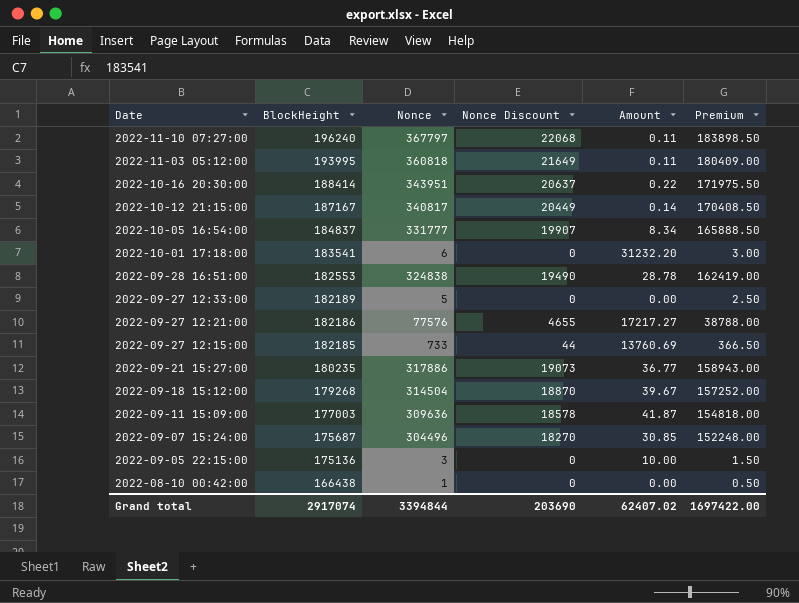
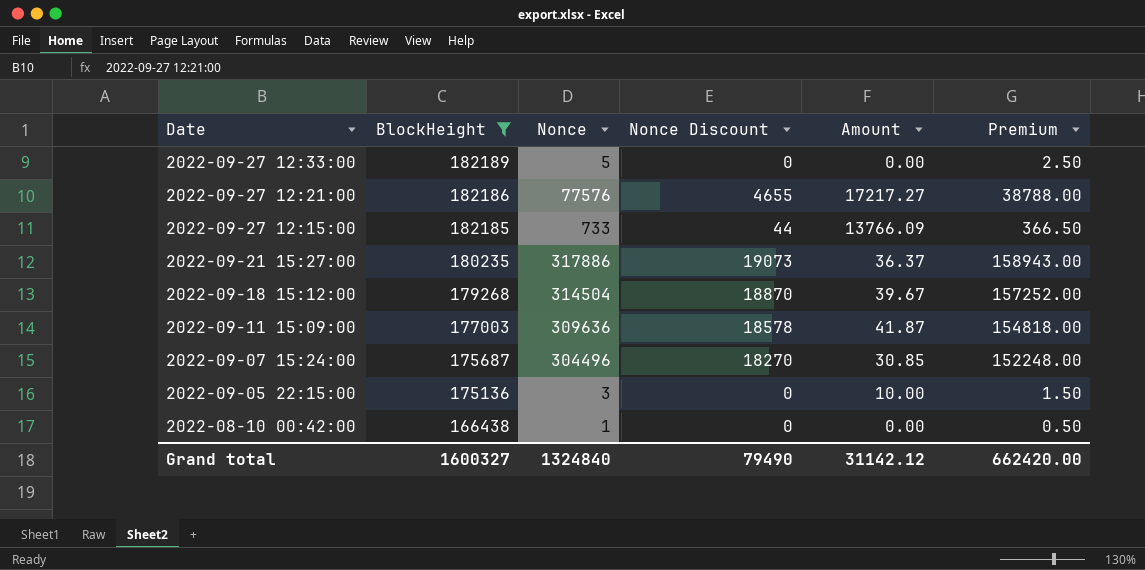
filter: none -> BlockHeight <= 182189
2022-09-27 12:15:00 | Amount: 13760.69 -> 13766.09
2022-09-21 15:27:00 | Amount: 36.77 -> 36.37
Grand total | BlockHeight: 2917074 -> 1600327
Grand total | Nonce: 3394844 -> 1324840
Grand total | Nonce Discount: 203690 -> 79490
Grand total | Amount: 62407.02 -> 31142.12
Grand total | Premium: 1697422.00 -> 662420.00

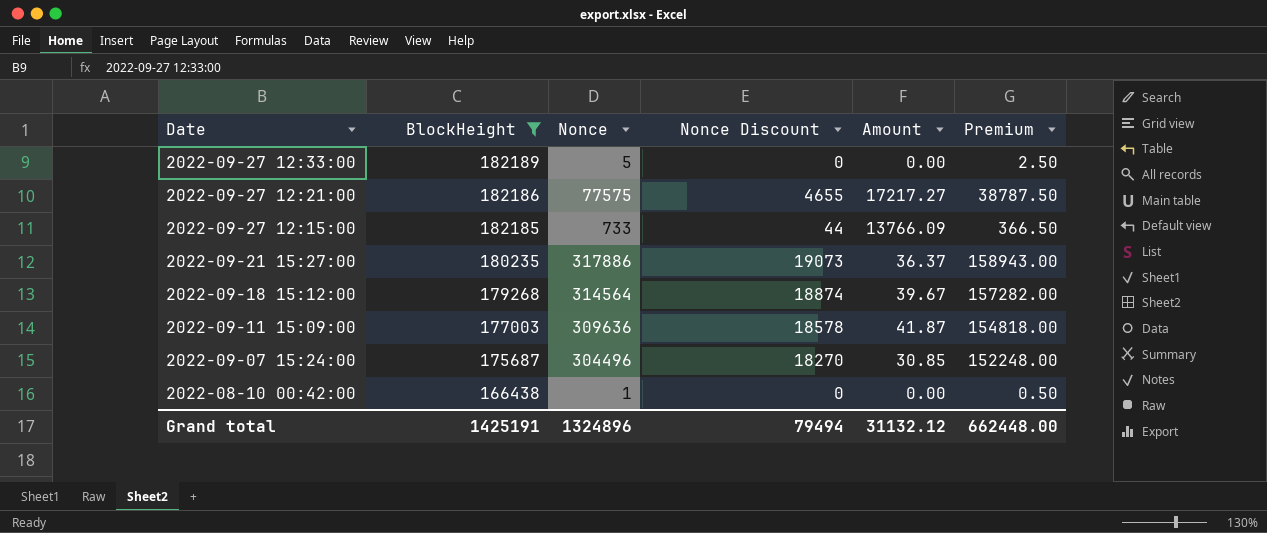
row 2022-09-05 22:15:00: 175136 | 3 | 0 | 10.00 | 1.50 -> none
2022-09-27 12:21:00 | Nonce: 77576 -> 77575
2022-09-27 12:21:00 | Premium: 38788.00 -> 38787.50
2022-09-18 15:12:00 | Nonce: 314504 -> 314564
2022-09-18 15:12:00 | Nonce Discount: 18870 -> 18874
2022-09-18 15:12:00 | Premium: 157252.00 -> 157282.00
Grand total | BlockHeight: 1600327 -> 1425191
Grand total | Nonce: 1324840 -> 1324896
Grand total | Nonce Discount: 79490 -> 79494
Grand total | Amount: 31142.12 -> 31132.12
Grand total | Premium: 662420.00 -> 662448.00

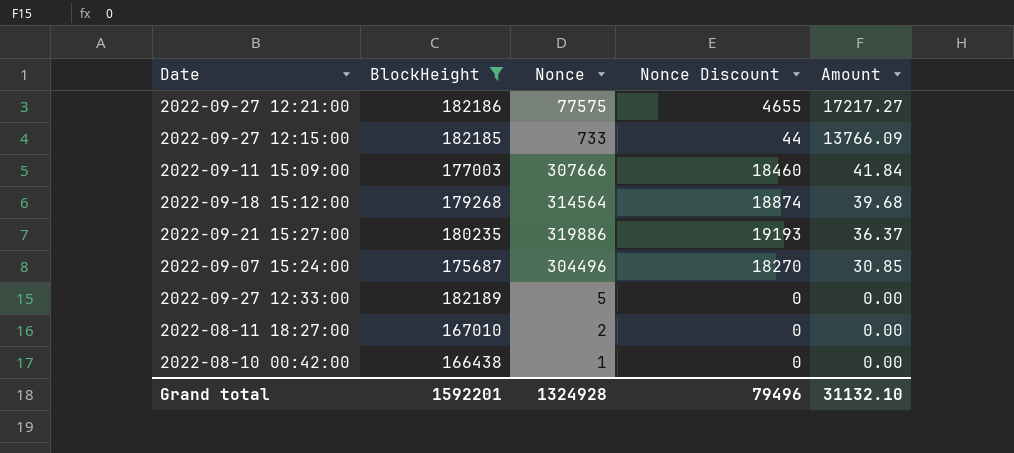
row order: Date descending -> Amount descending
column Premium | formula: [Nonce] * 0.5 -> none
2022-09-11 15:09:00 | Nonce: 309636 -> 307666
2022-09-11 15:09:00 | Nonce Discount: 18578 -> 18460
2022-09-11 15:09:00 | Amount: 41.87 -> 41.84
2022-09-18 15:12:00 | Amount: 39.67 -> 39.68
2022-09-21 15:27:00 | Nonce: 317886 -> 319886
2022-09-21 15:27:00 | Nonce Discount: 19073 -> 19193
row 2022-08-11 18:27:00: none -> 167010 | 2 | 0 | 0.00
Grand total | BlockHeight: 1425191 -> 1592201
Grand total | Nonce: 1324896 -> 1324928
Grand total | Nonce Discount: 79494 -> 79496
Grand total | Amount: 31132.12 -> 31132.10

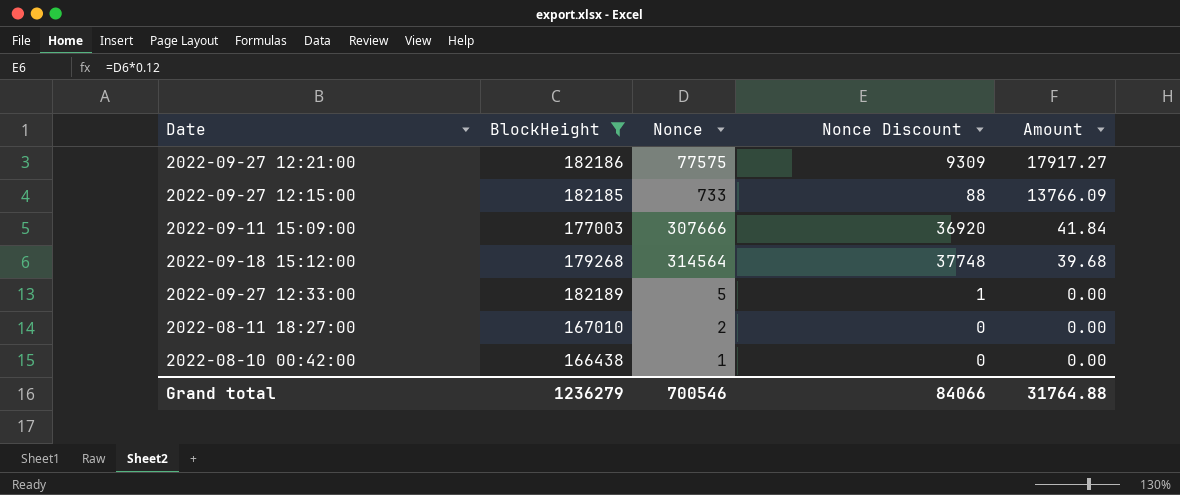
column Nonce Discount | formula: [Nonce] * 0.06 -> [Nonce] * 0.12
row 2022-09-21 15:27:00: 180235 | 319886 | 19193 | 36.37 -> none
row 2022-09-07 15:24:00: 175687 | 304496 | 18270 | 30.85 -> none
2022-09-27 12:21:00 | Amount: 17217.27 -> 17917.27
Grand total | BlockHeight: 1592201 -> 1236279
Grand total | Nonce: 1324928 -> 700546
Grand total | Nonce Discount: 79496 -> 84066
Grand total | Amount: 31132.10 -> 31764.88

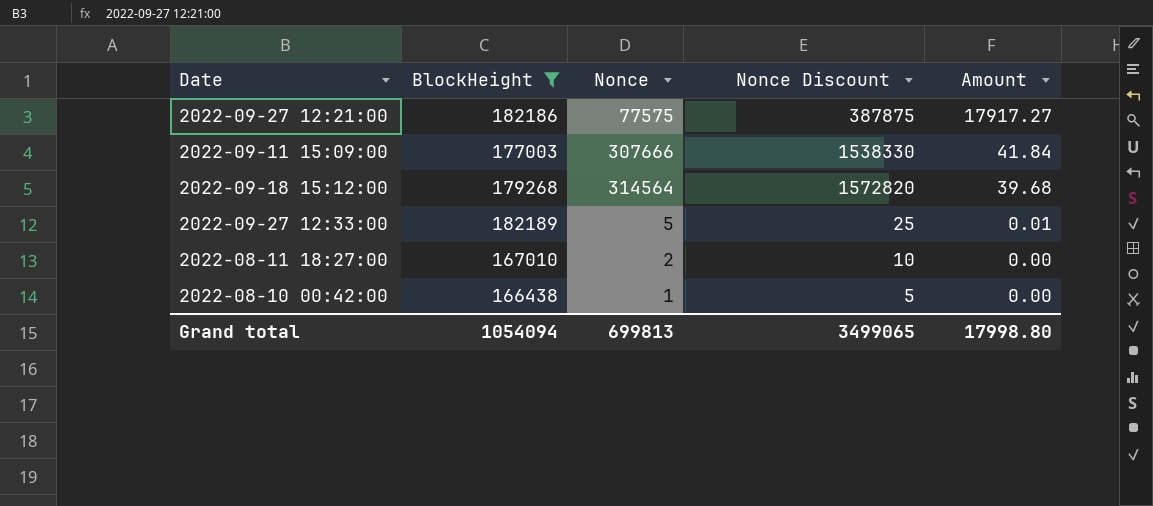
column Nonce Discount | formula: [Nonce] * 0.12 -> [Nonce] * 5
row 2022-09-27 12:15:00: 182185 | 733 | 88 | 13766.09 -> none
2022-09-27 12:33:00 | Amount: 0.00 -> 0.01
Grand total | BlockHeight: 1236279 -> 1054094
Grand total | Nonce: 700546 -> 699813
Grand total | Nonce Discount: 84066 -> 3499065
Grand total | Amount: 31764.88 -> 17998.80

